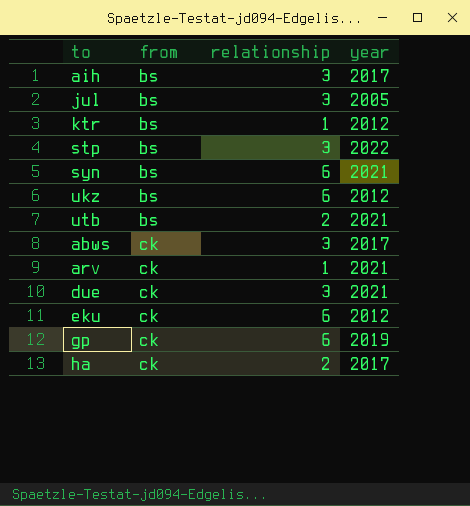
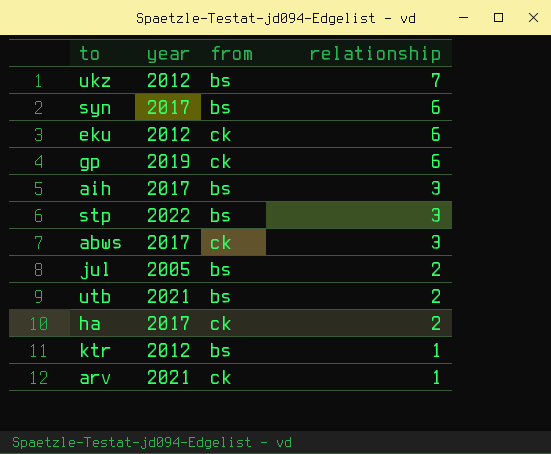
row order: from ascending -> relationship descending
column year | position: 4 -> 2
row due: ck | 3 | 2021 -> none
ukz | relationship: 6 -> 7
syn | year: 2021 -> 2017
jul | relationship: 3 -> 2

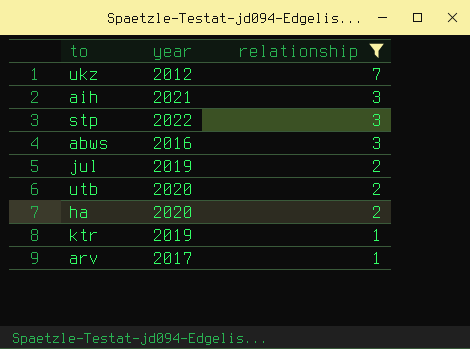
filter: none -> relationship != 6
column from | position: 3 -> none
aih | year: 2017 -> 2021
abws | year: 2017 -> 2016
jul | year: 2005 -> 2019
utb | year: 2021 -> 2020
ha | year: 2017 -> 2020
ktr | year: 2012 -> 2019
arv | year: 2021 -> 2017

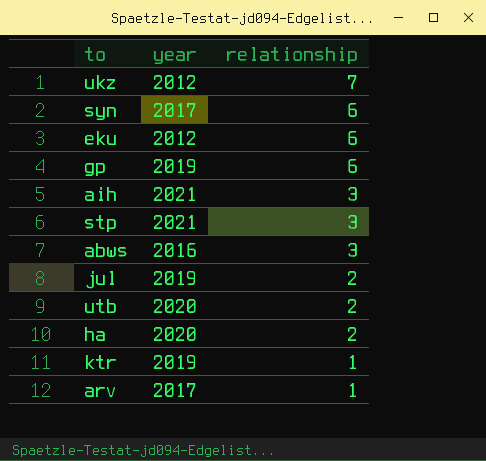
filter: relationship != 6 -> none
stp | year: 2022 -> 2021

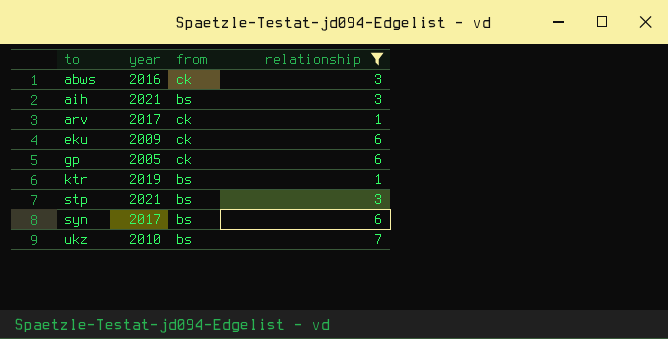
filter: none -> relationship != 2
row order: relationship descending -> to ascending
column from | position: none -> 3
eku | year: 2012 -> 2009
gp | year: 2019 -> 2005
ukz | year: 2012 -> 2010

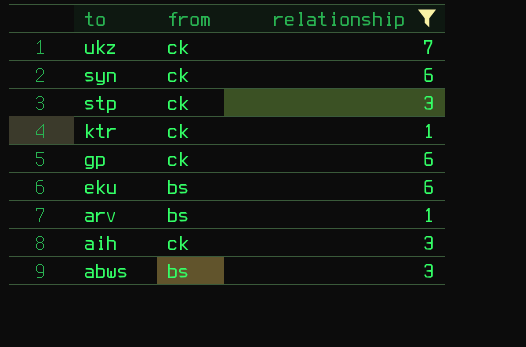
row order: to ascending -> to descending
column year | position: 2 -> none
ukz | from: bs -> ck
syn | from: bs -> ck
stp | from: bs -> ck
ktr | from: bs -> ck
eku | from: ck -> bs
arv | from: ck -> bs
aih | from: bs -> ck
abws | from: ck -> bs

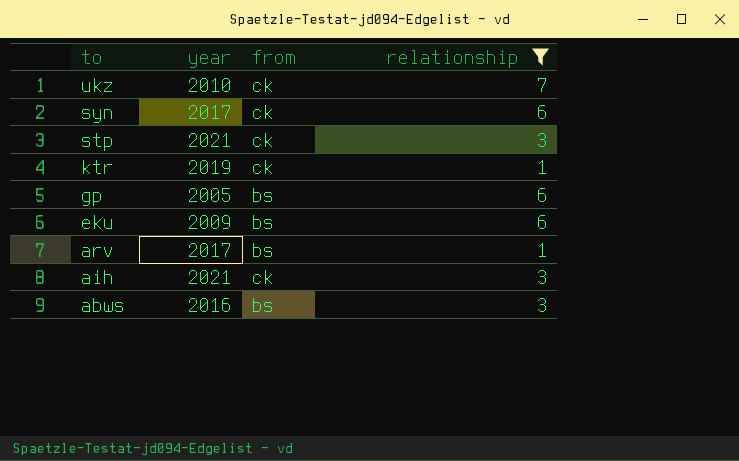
column year | position: none -> 2
gp | from: ck -> bs

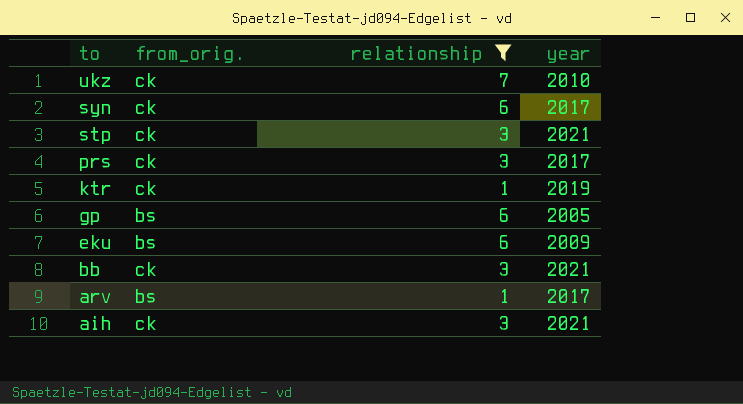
column name: from -> from_orig.
column year | position: 2 -> 4
row abws: 2016 | bs | 3 -> none
row prs: none -> ck | 3 | 2017
row bb: none -> ck | 3 | 2021

